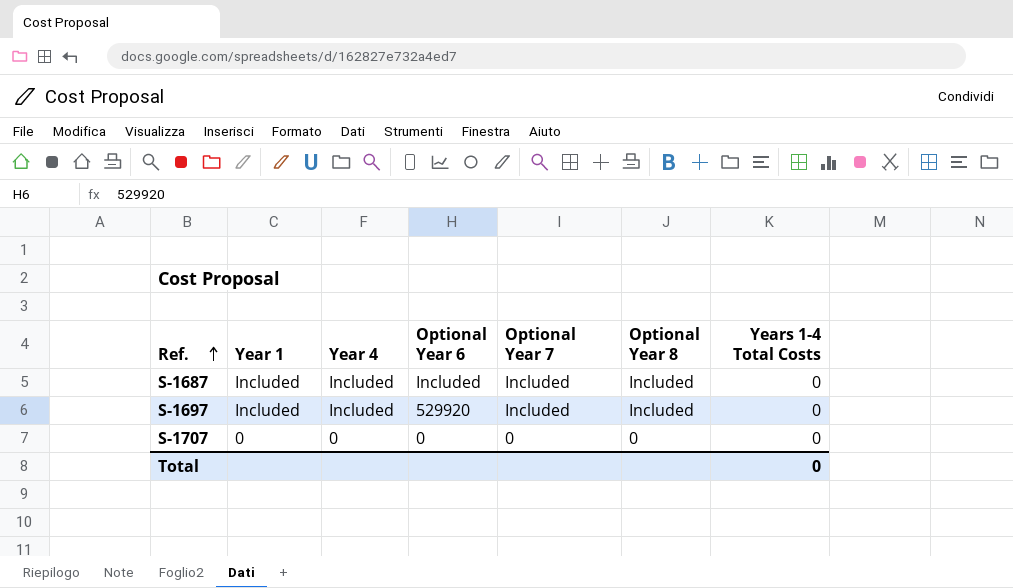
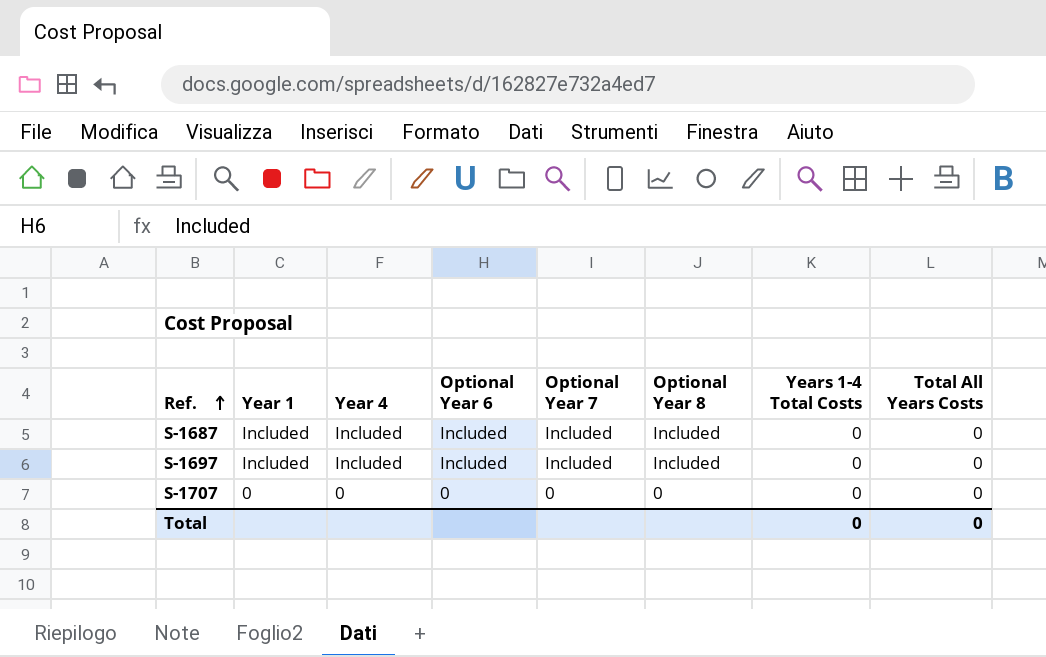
column Total All Years Costs | position: none -> 8
S-1697 | Optional Year 6: 529920 -> Included

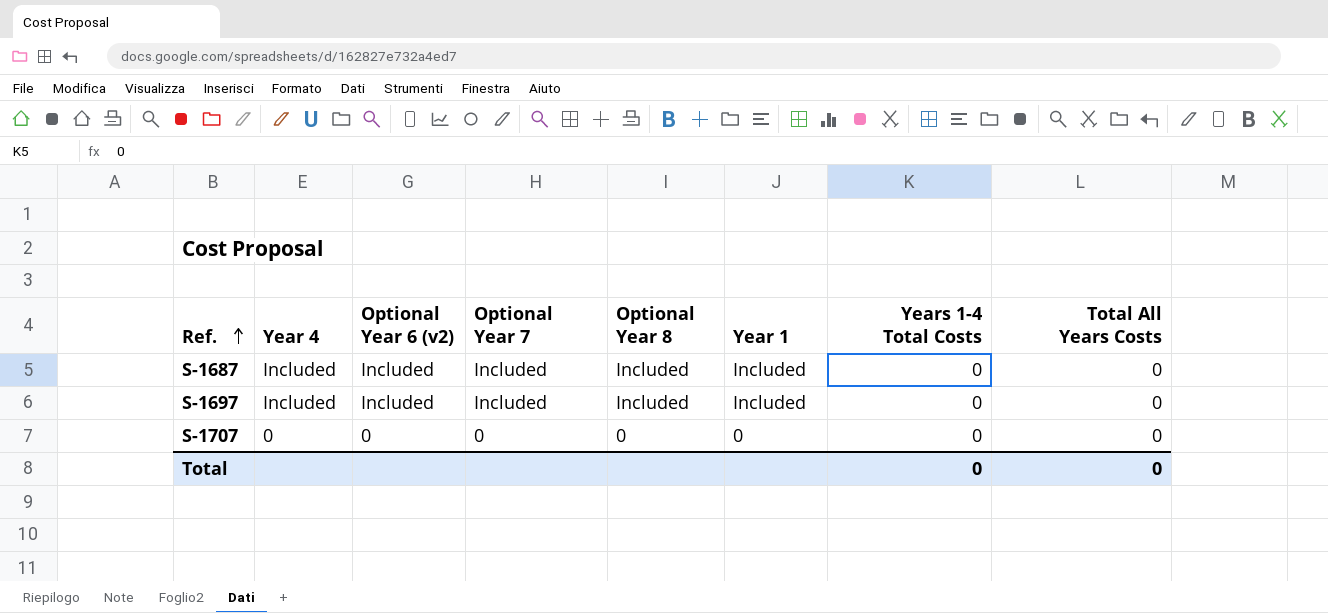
column name: Optional Year 6 -> Optional Year 6 (v2)
column Year 1 | position: 2 -> 6

